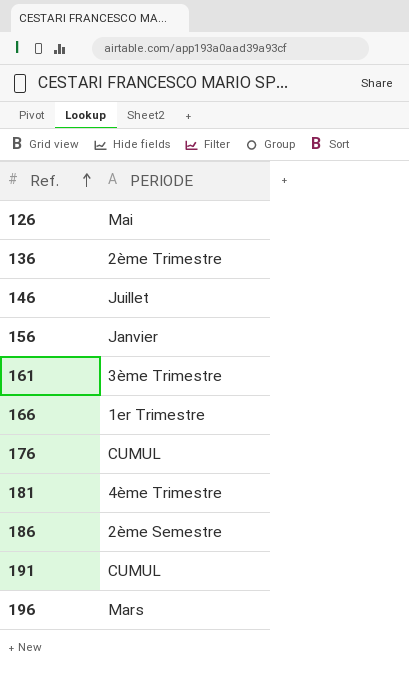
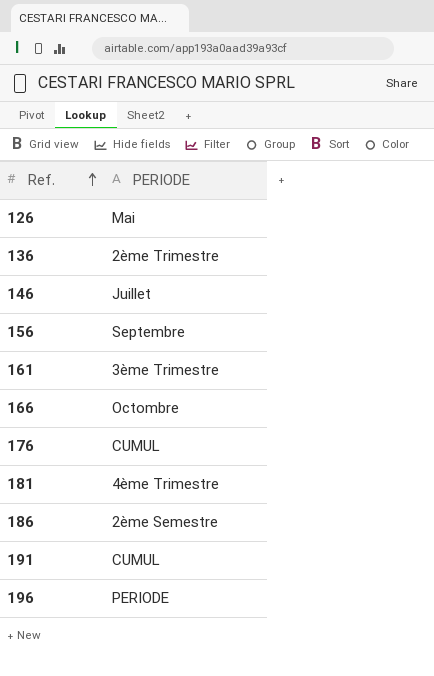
156 | PERIODE: Janvier -> Septembre
166 | PERIODE: 1er Trimestre -> Octombre
196 | PERIODE: Mars -> PERIODE

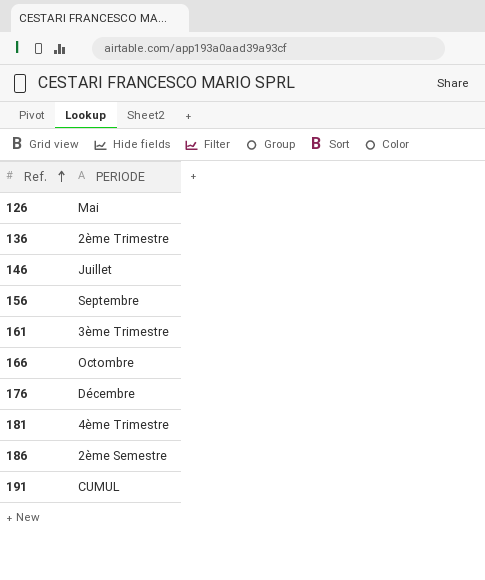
row 196: PERIODE -> none
176 | PERIODE: CUMUL -> Décembre

